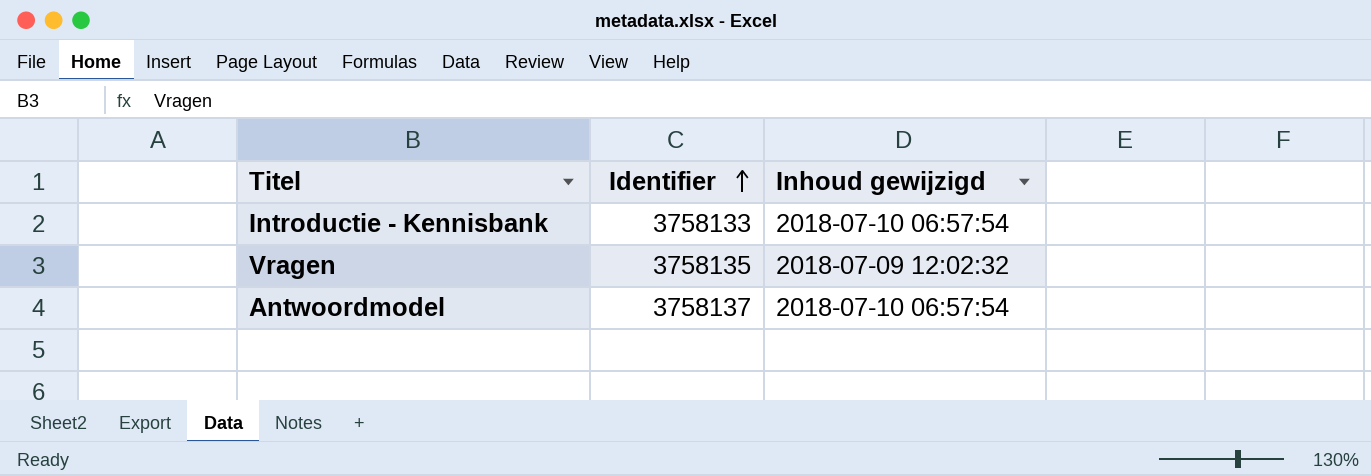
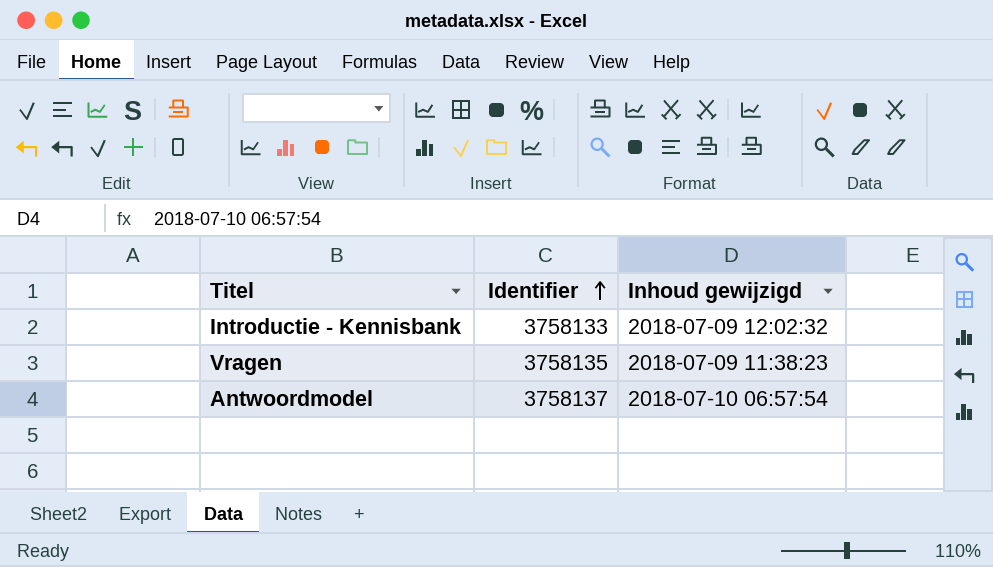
Introductie - Kennisbank | Inhoud gewijzigd: 2018-07-10 06:57:54 -> 2018-07-09 12:02:32
Vragen | Inhoud gewijzigd: 2018-07-09 12:02:32 -> 2018-07-09 11:38:23

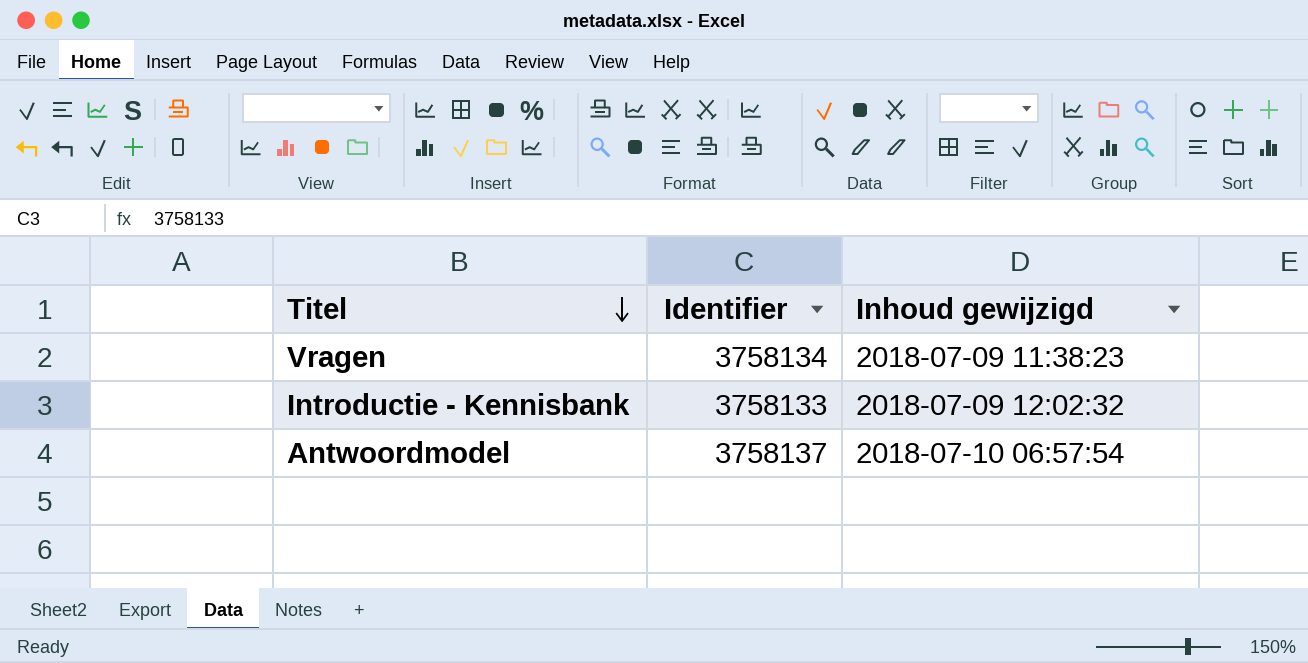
row order: Identifier ascending -> Titel descending
Vragen | Identifier: 3758135 -> 3758134

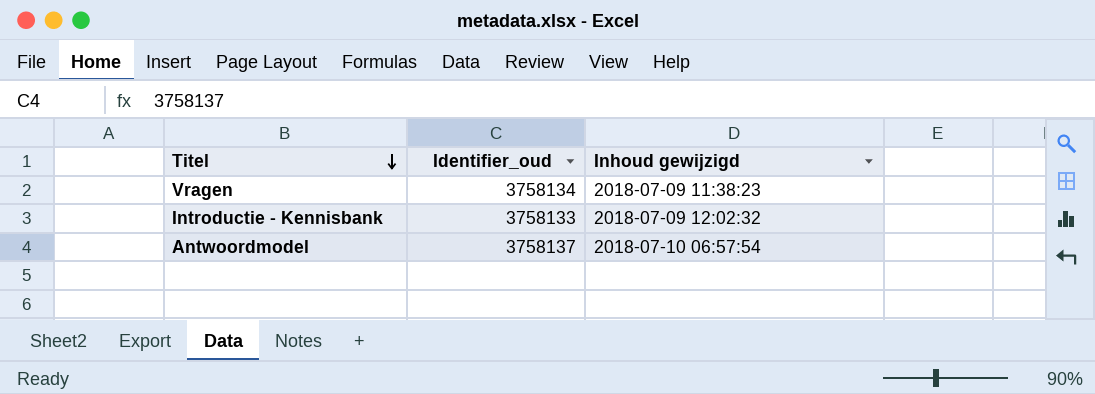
column name: Identifier -> Identifier_oud

